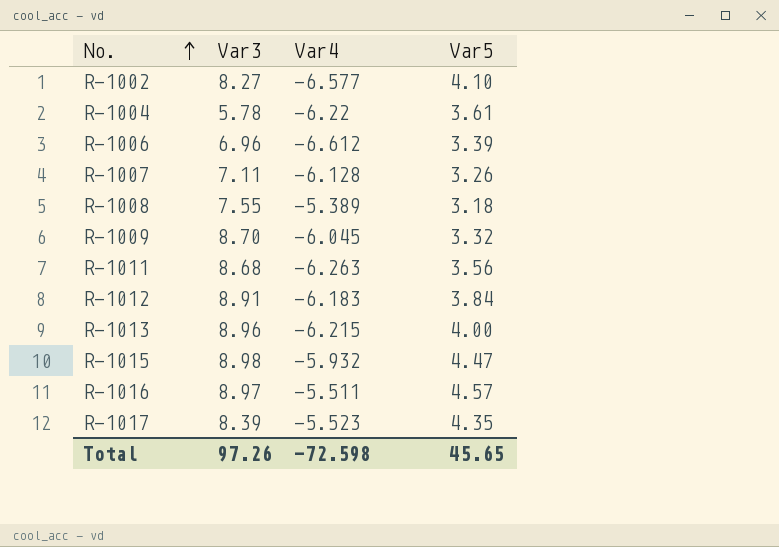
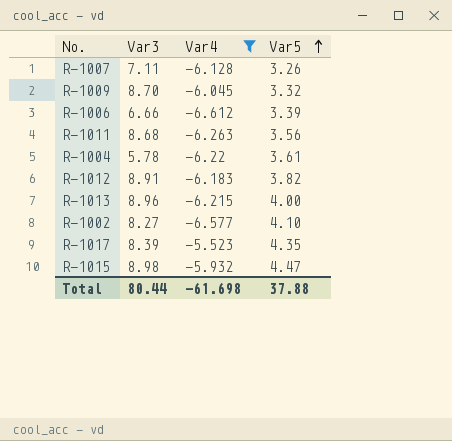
filter: none -> Var4 <= -5.523
row order: No. ascending -> Var5 ascending
R-1006 | Var3: 6.96 -> 6.66
R-1012 | Var5: 3.84 -> 3.82
Total | Var3: 97.26 -> 80.44
Total | Var4: -72.598 -> -61.698
Total | Var5: 45.65 -> 37.88

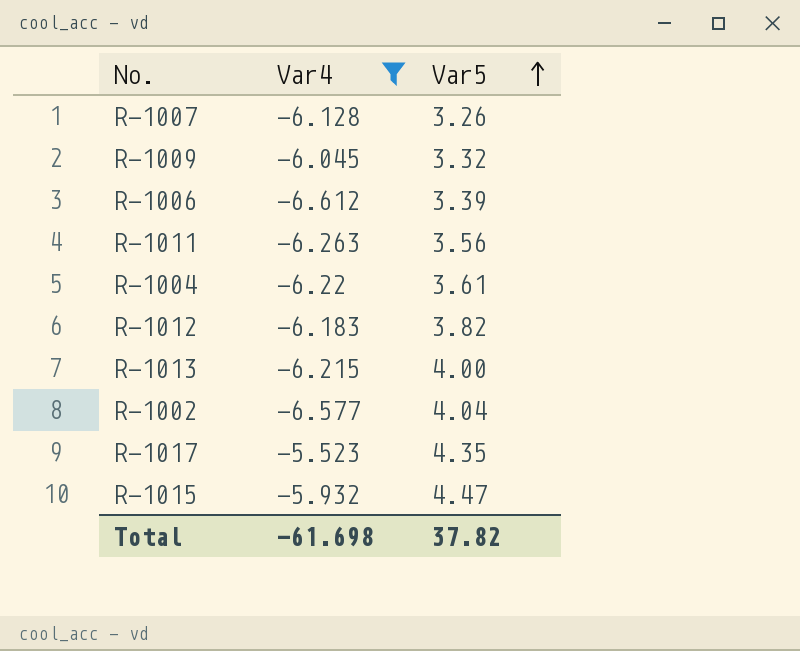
column Var3 | position: 2 -> none
R-1002 | Var5: 4.10 -> 4.04
Total | Var5: 37.88 -> 37.82

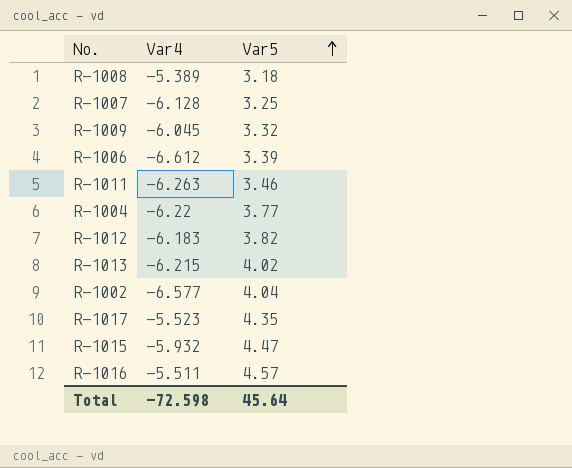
filter: Var4 <= -5.523 -> none
R-1007 | Var5: 3.26 -> 3.25
R-1011 | Var5: 3.56 -> 3.46
R-1004 | Var5: 3.61 -> 3.77
R-1013 | Var5: 4.00 -> 4.02
Total | Var4: -61.698 -> -72.598
Total | Var5: 37.82 -> 45.64

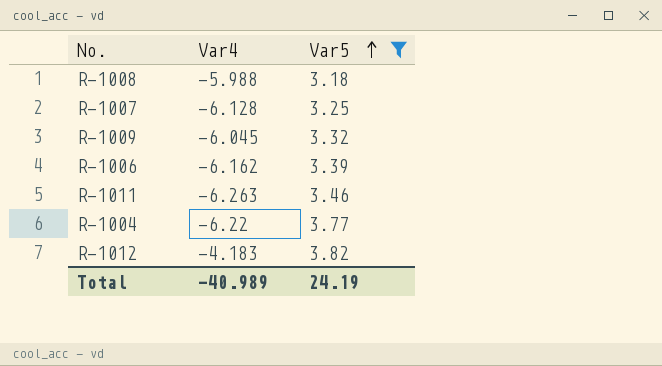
filter: none -> Var5 <= 3.82
R-1008 | Var4: -5.389 -> -5.988
R-1006 | Var4: -6.612 -> -6.162
R-1012 | Var4: -6.183 -> -4.183
Total | Var4: -72.598 -> -40.989
Total | Var5: 45.64 -> 24.19

